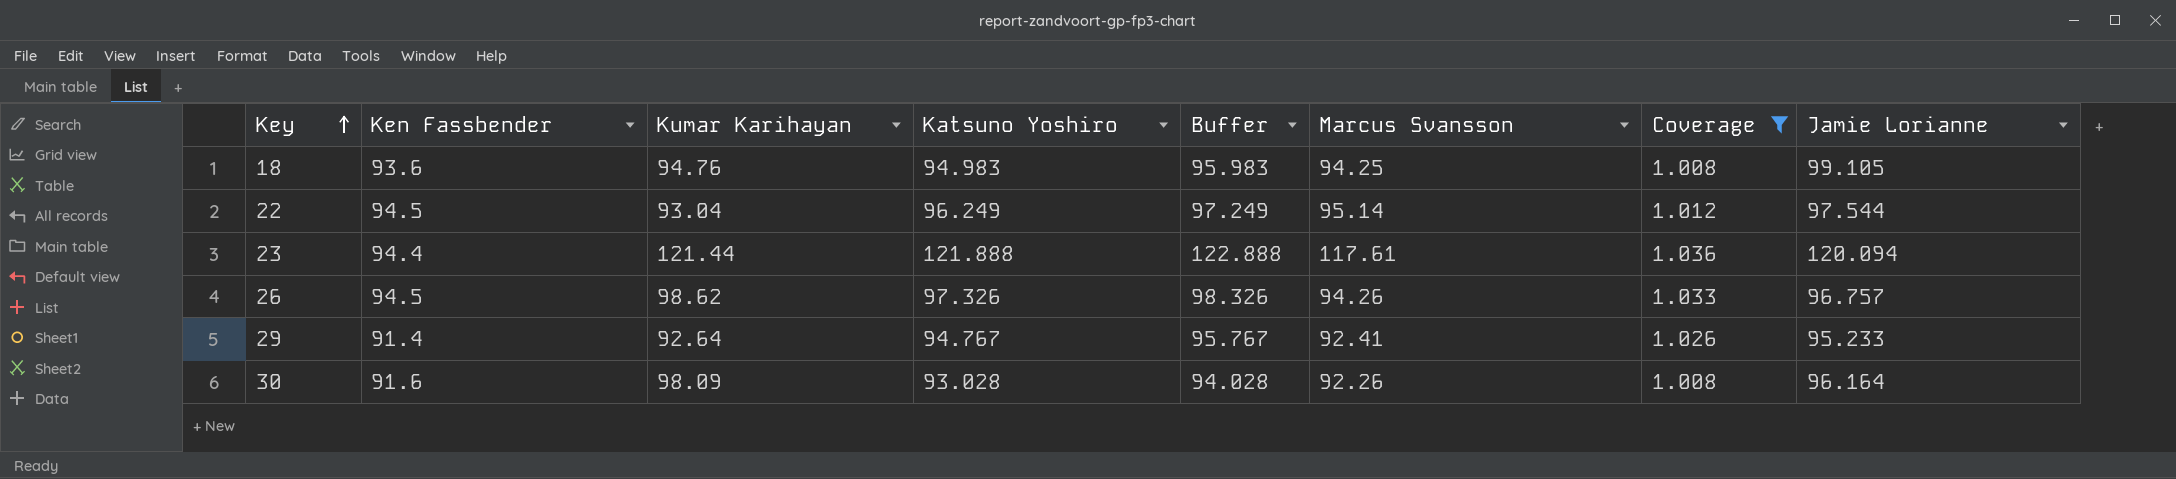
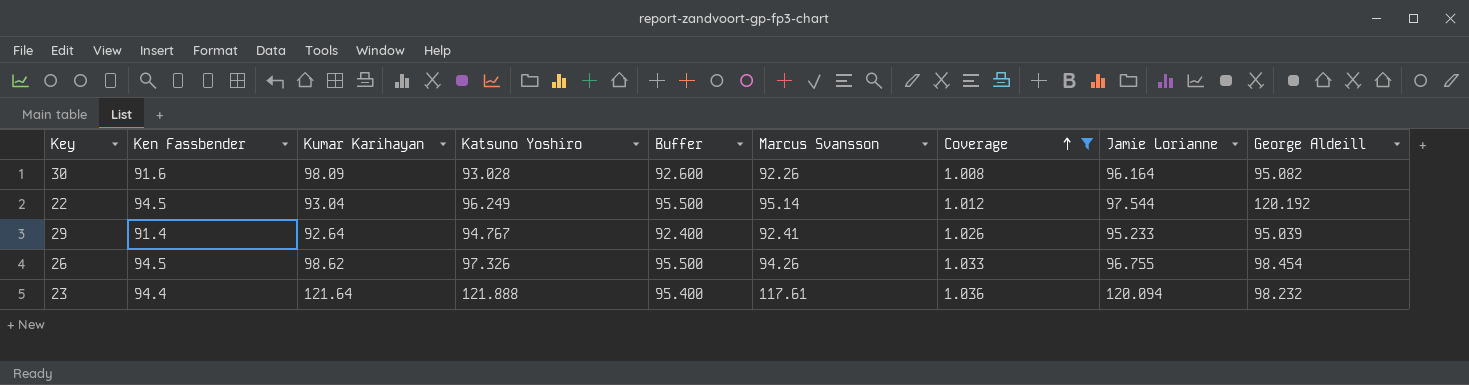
row order: Key ascending -> Coverage ascending
column Buffer | formula: [Katsuno Yoshiro] + 1 -> [Ken Fassbender] + 1
column George Aldeill | position: none -> 9
row 18: 93.6 | 94.76 | 94.983 | 95.983 | 94.25 | 1.008 | 99.105 -> none
26 | Jamie Lorianne: 96.757 -> 96.755
23 | Kumar Karihayan: 121.44 -> 121.64

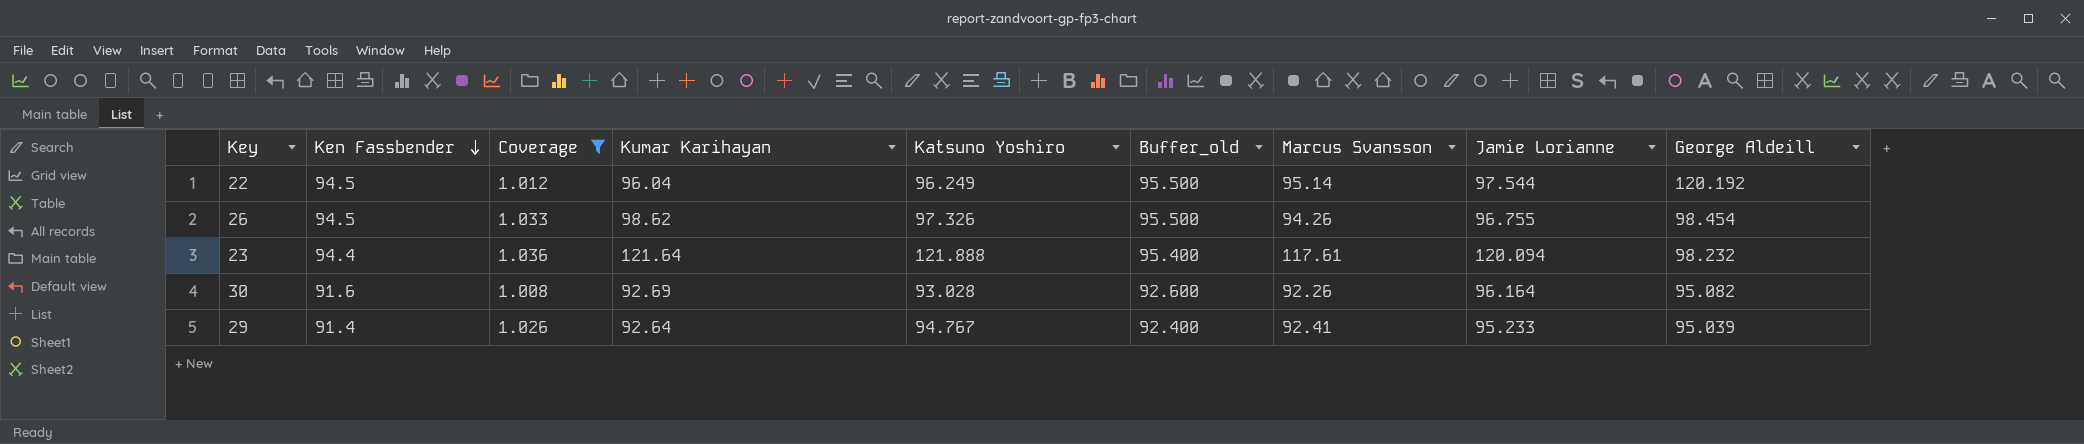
row order: Coverage ascending -> Ken Fassbender descending
column Coverage | position: 7 -> 3
column name: Buffer -> Buffer_old
22 | Kumar Karihayan: 93.04 -> 96.04
30 | Kumar Karihayan: 98.09 -> 92.69

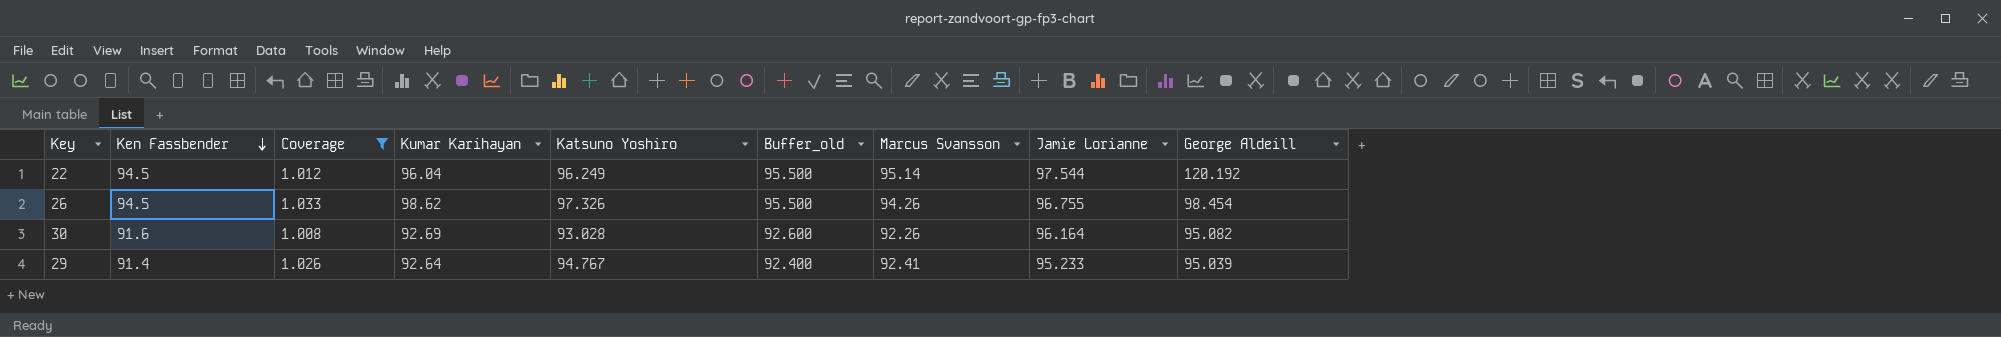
row 23: 94.4 | 1.036 | 121.64 | 121.888 | 95.400 | 117.61 | 120.094 | 98.232 -> none

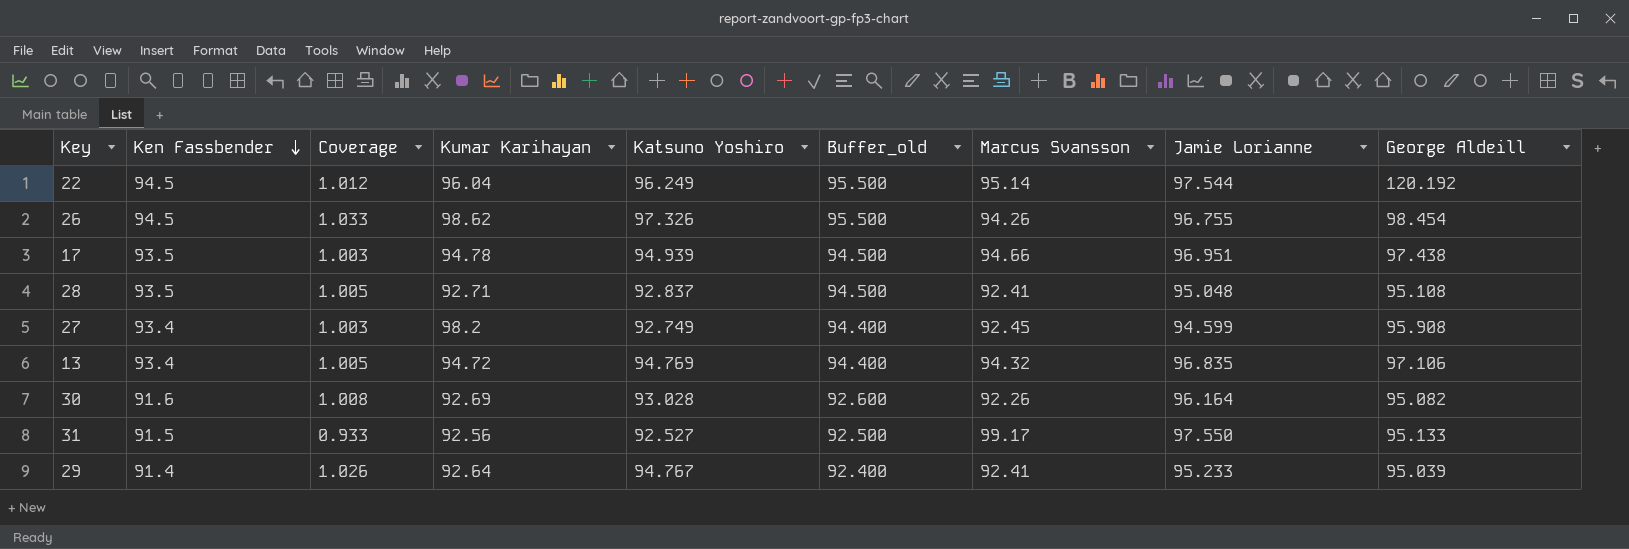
filter: Coverage >= 1.008 -> none

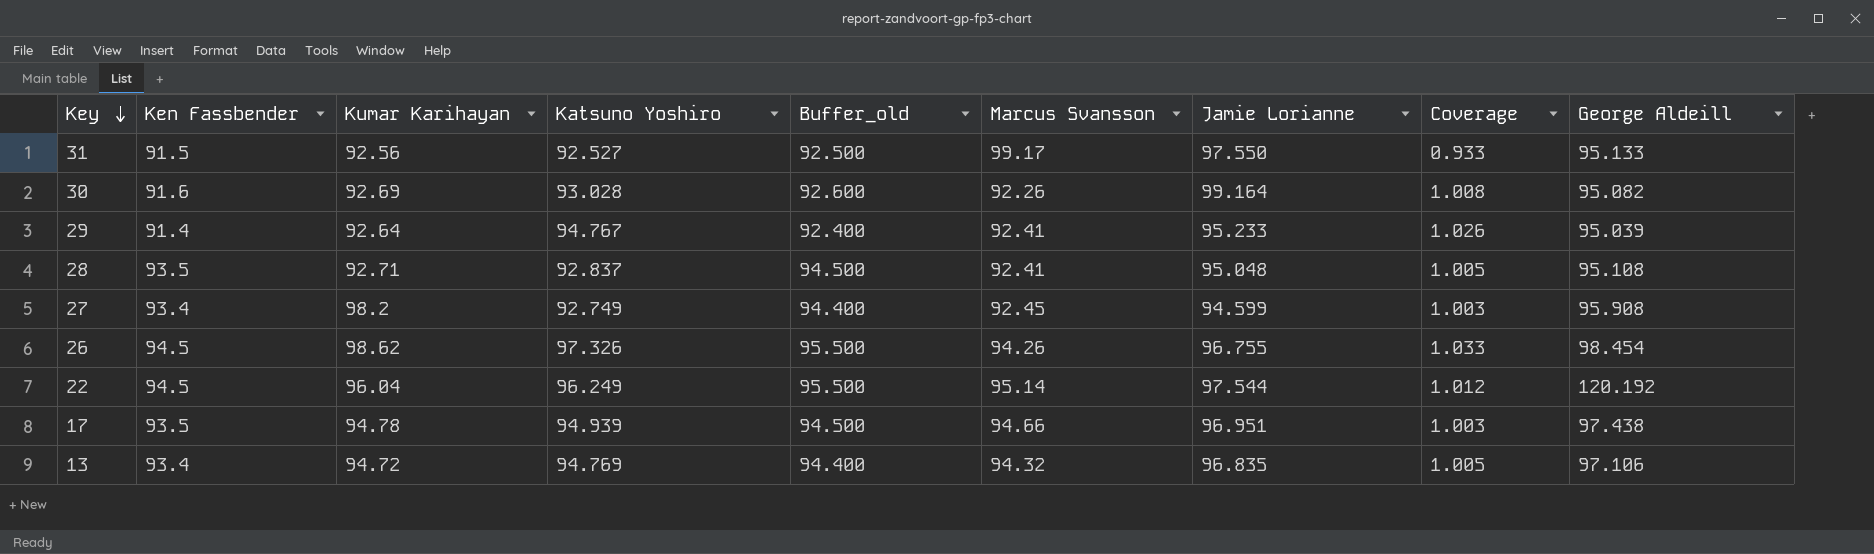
row order: Ken Fassbender descending -> Key descending
column Coverage | position: 3 -> 8
30 | Jamie Lorianne: 96.164 -> 99.164

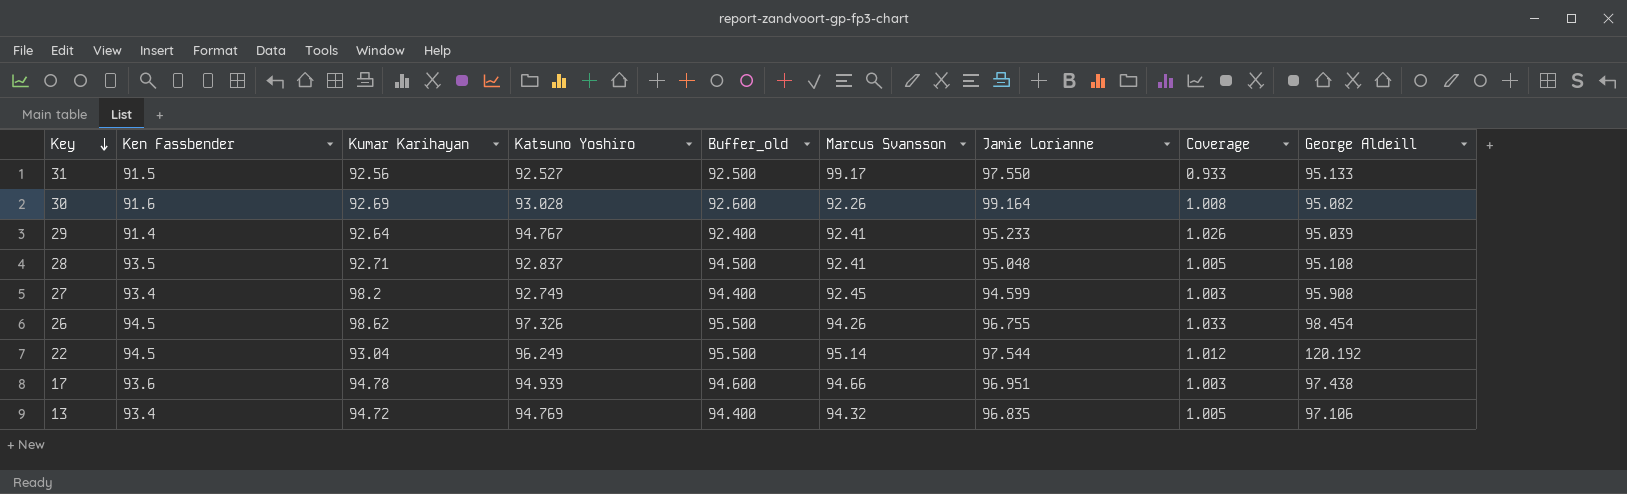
22 | Kumar Karihayan: 96.04 -> 93.04
17 | Ken Fassbender: 93.5 -> 93.6
17 | Buffer_old: 94.500 -> 94.600

